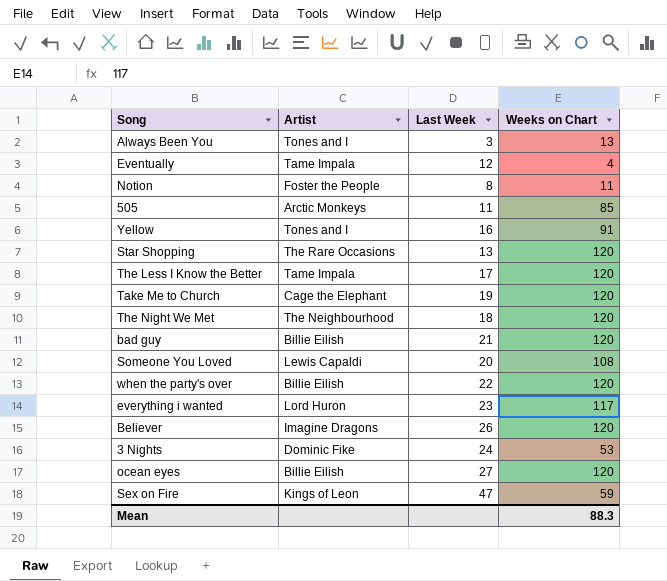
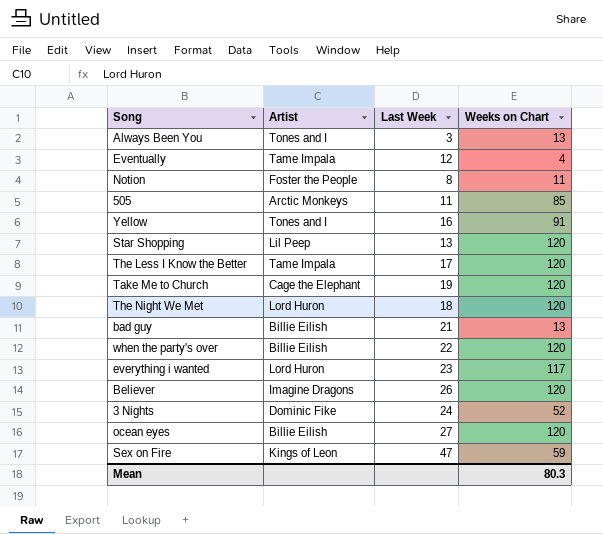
row Someone You Loved: Lewis Capaldi | 20 | 108 -> none
Star Shopping | Artist: The Rare Occasions -> Lil Peep
The Night We Met | Artist: The Neighbourhood -> Lord Huron
bad guy | Weeks on Chart: 120 -> 13
3 Nights | Weeks on Chart: 53 -> 52
Mean | Weeks on Chart: 88.3 -> 80.3

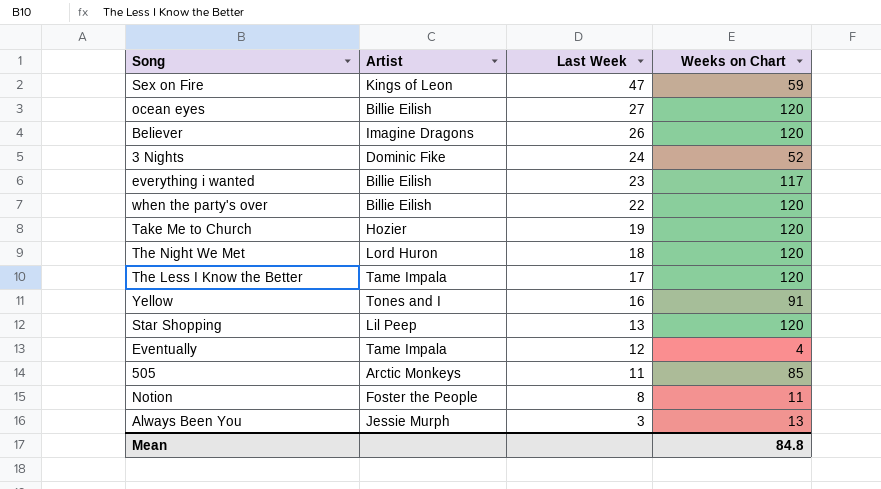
row order: none -> Last Week descending
row bad guy: Billie Eilish | 21 | 13 -> none
everything i wanted | Artist: Lord Huron -> Billie Eilish
Take Me to Church | Artist: Cage the Elephant -> Hozier
Always Been You | Artist: Tones and I -> Jessie Murph
Mean | Weeks on Chart: 80.3 -> 84.8

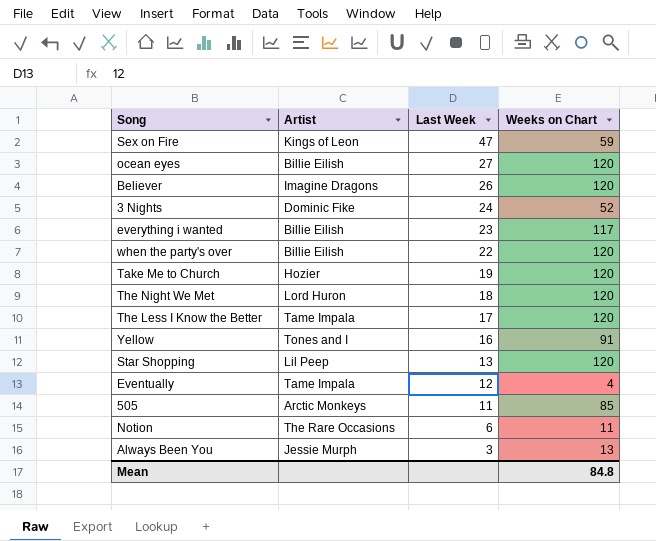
Notion | Artist: Foster the People -> The Rare Occasions
Notion | Last Week: 8 -> 6

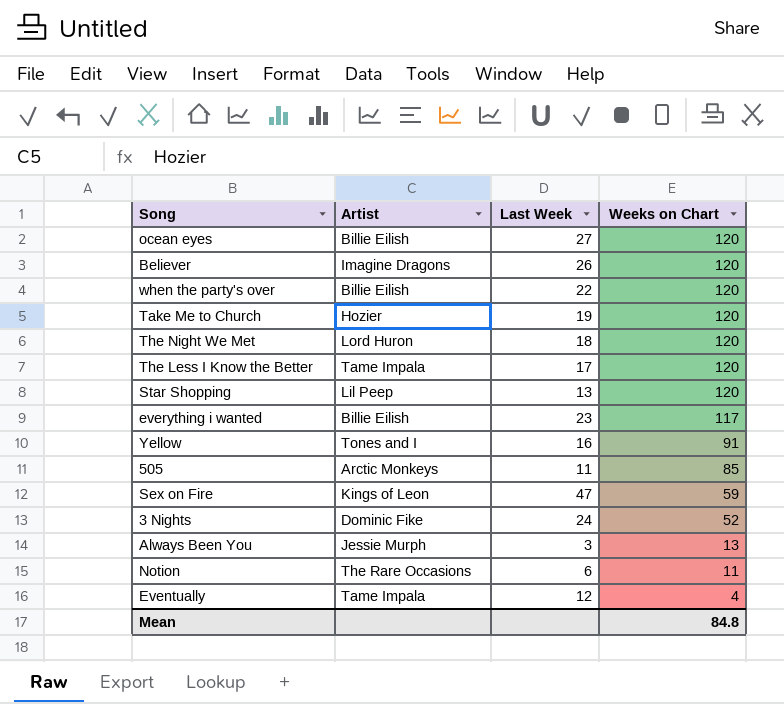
row order: Last Week descending -> Weeks on Chart descending

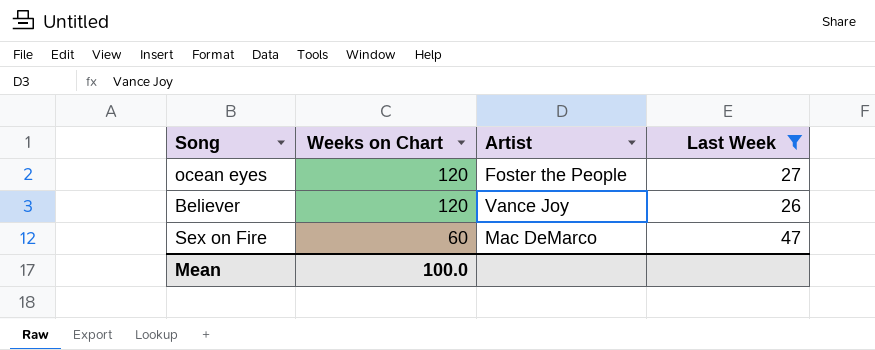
filter: none -> Last Week >= 26
column Weeks on Chart | position: 4 -> 2
ocean eyes | Artist: Billie Eilish -> Foster the People
Believer | Artist: Imagine Dragons -> Vance Joy
Sex on Fire | Weeks on Chart: 59 -> 60
Sex on Fire | Artist: Kings of Leon -> Mac DeMarco
Mean | Weeks on Chart: 84.8 -> 100.0

